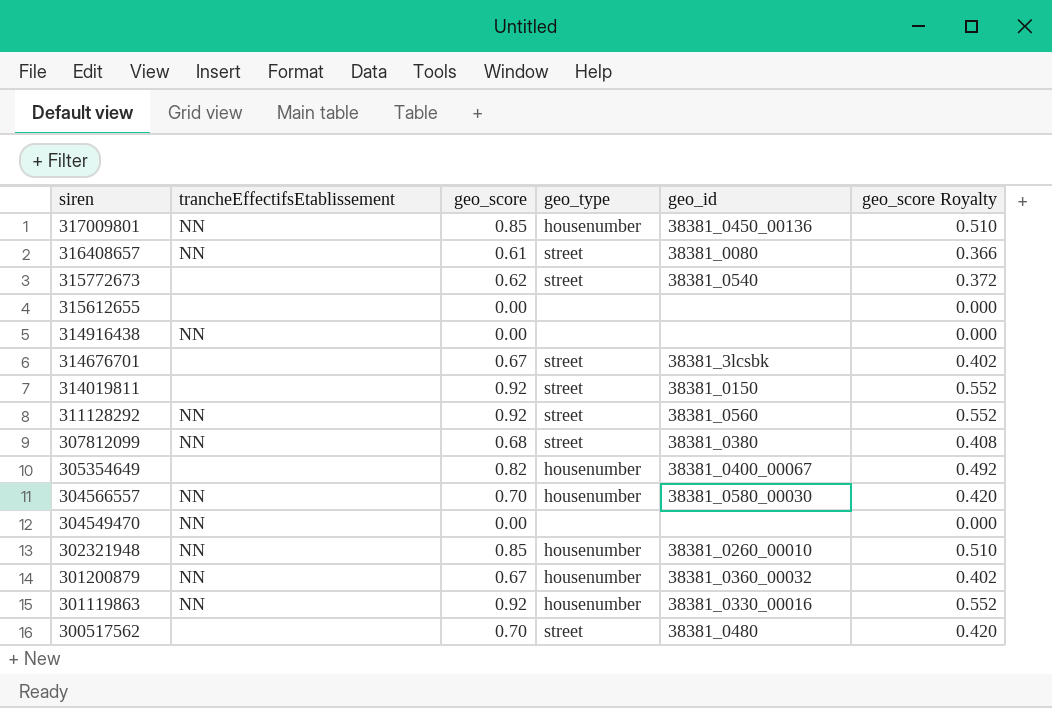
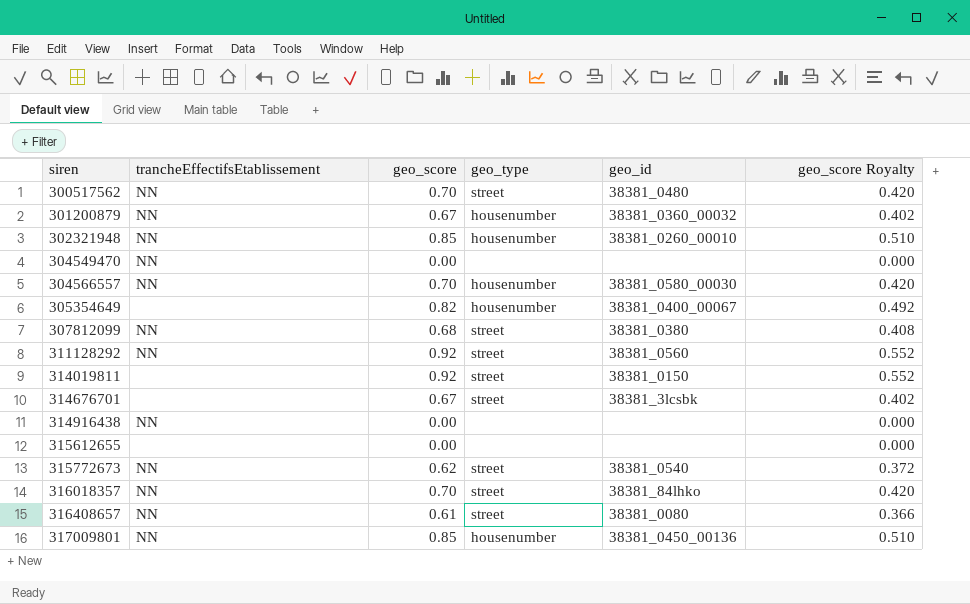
row order: siren descending -> siren ascending
row 301119863: NN | 0.92 | housenumber | 38381_0330_00016 | 0.552 -> none
300517562 | trancheEffectifsEtablissement: none -> NN
315772673 | trancheEffectifsEtablissement: none -> NN
row 316018357: none -> NN | 0.70 | street | 38381_84lhko | 0.420

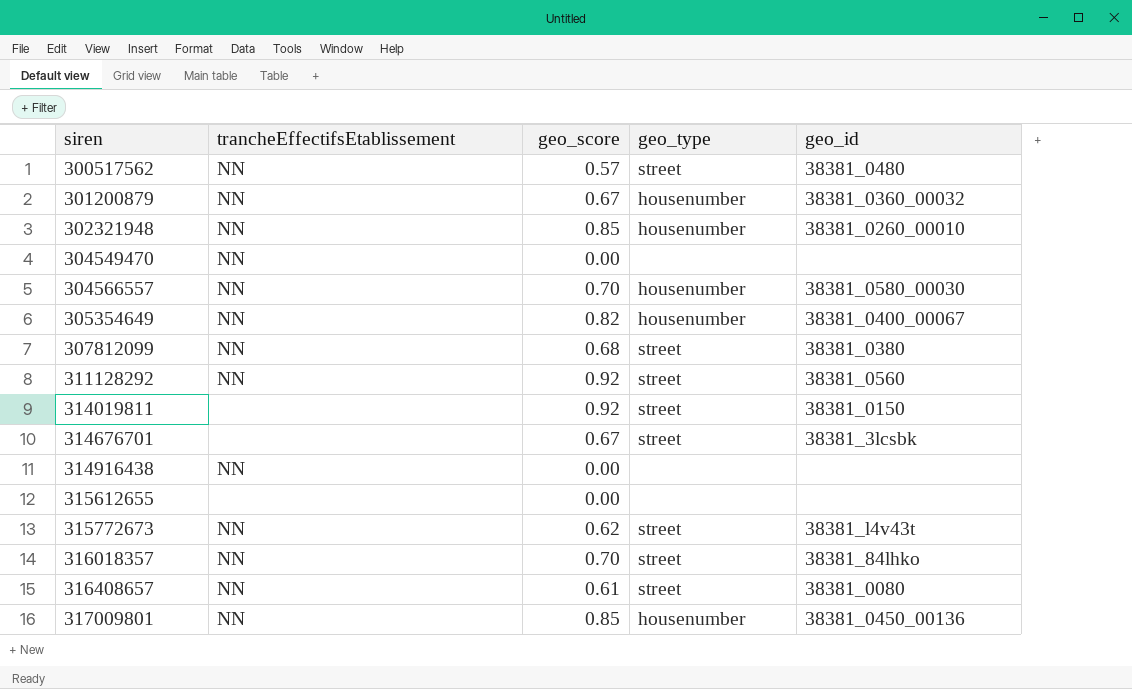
column geo_score Royalty | formula: [geo_score] * 0.6 -> none
300517562 | geo_score: 0.70 -> 0.57
305354649 | trancheEffectifsEtablissement: none -> NN
315772673 | geo_id: 38381_0540 -> 38381_l4v43t

